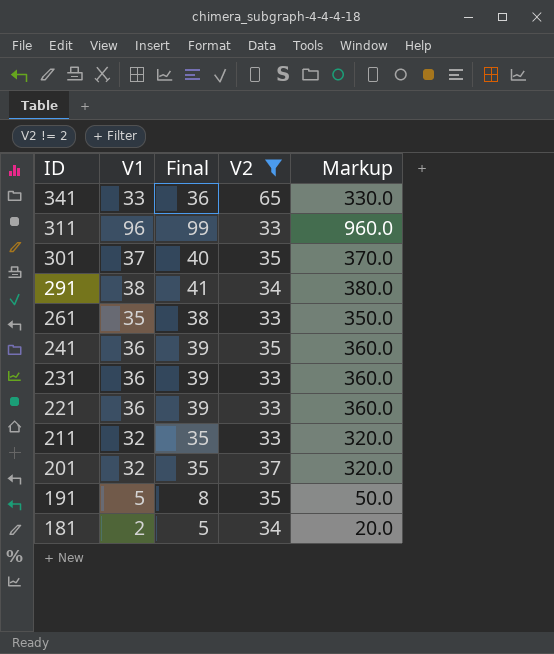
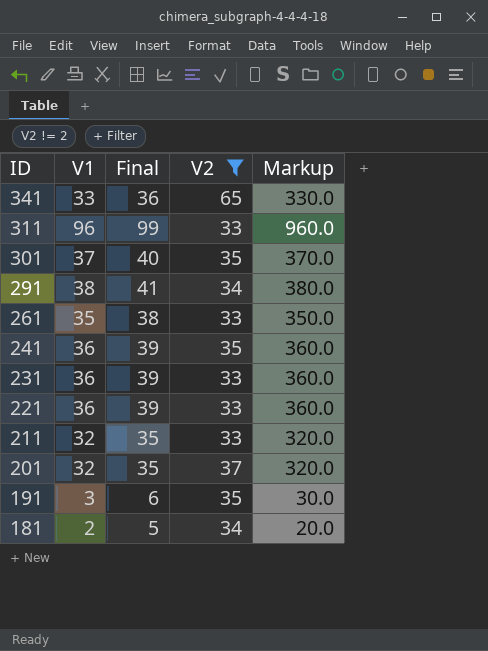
191 | V1: 5 -> 3
191 | Final: 8 -> 6
191 | Markup: 50.0 -> 30.0

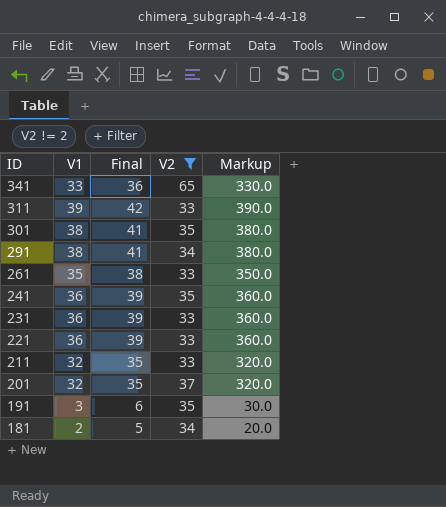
311 | V1: 96 -> 39
311 | Final: 99 -> 42
311 | Markup: 960.0 -> 390.0
301 | V1: 37 -> 38
301 | Final: 40 -> 41
301 | Markup: 370.0 -> 380.0

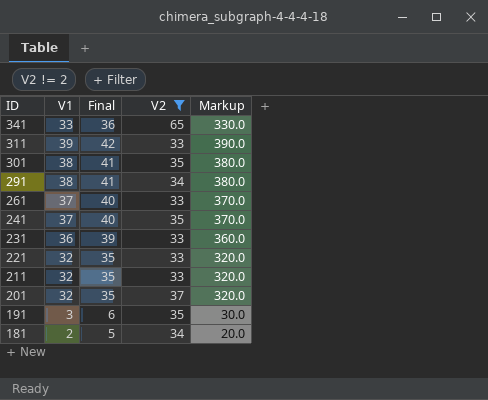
261 | V1: 35 -> 37
261 | Final: 38 -> 40
261 | Markup: 350.0 -> 370.0
241 | V1: 36 -> 37
241 | Final: 39 -> 40
241 | Markup: 360.0 -> 370.0
221 | V1: 36 -> 32
221 | Final: 39 -> 35
221 | Markup: 360.0 -> 320.0

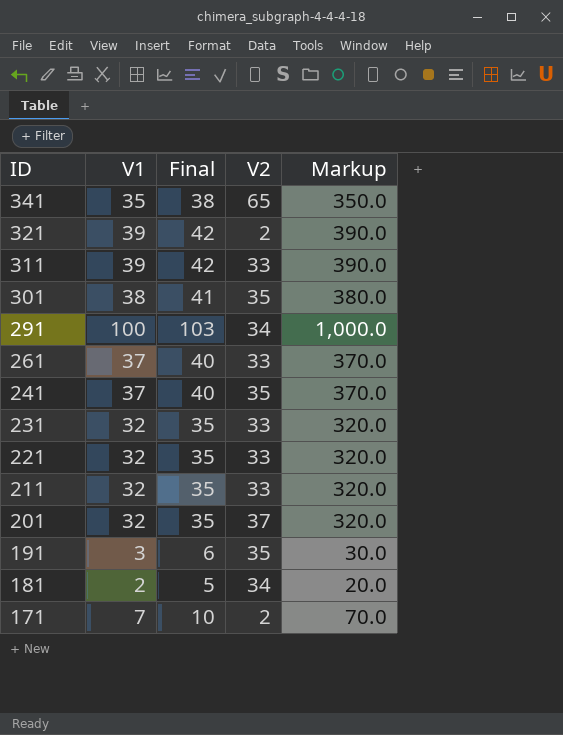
filter: V2 != 2 -> none
341 | V1: 33 -> 35
341 | Final: 36 -> 38
341 | Markup: 330.0 -> 350.0
291 | V1: 38 -> 100
291 | Final: 41 -> 103
291 | Markup: 380.0 -> 1,000.0
231 | V1: 36 -> 32
231 | Final: 39 -> 35
231 | Markup: 360.0 -> 320.0

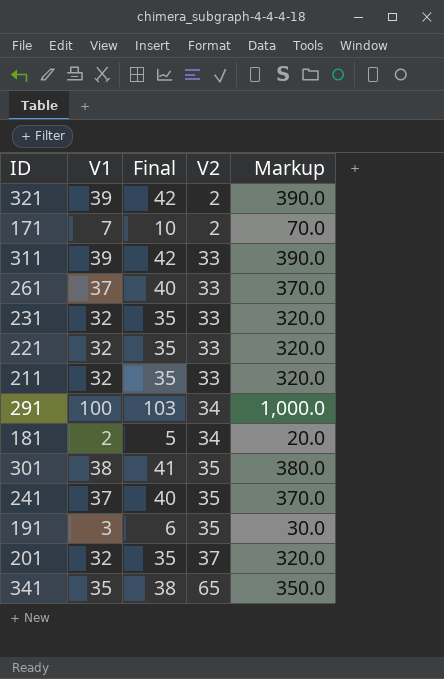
row order: ID descending -> V2 ascending

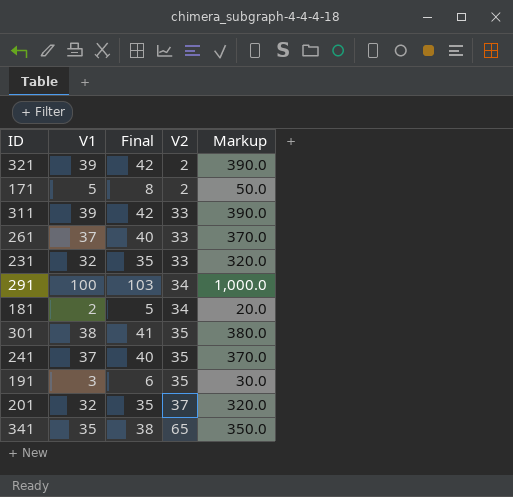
row 221: 32 | 35 | 33 | 320.0 -> none
row 211: 32 | 35 | 33 | 320.0 -> none
171 | V1: 7 -> 5
171 | Final: 10 -> 8
171 | Markup: 70.0 -> 50.0

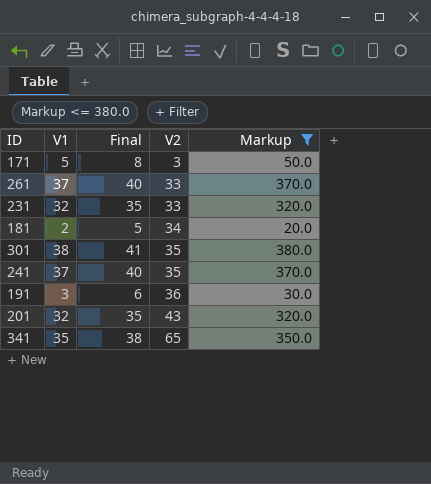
filter: none -> Markup <= 380.0
171 | V2: 2 -> 3
191 | V2: 35 -> 36
201 | V2: 37 -> 43

